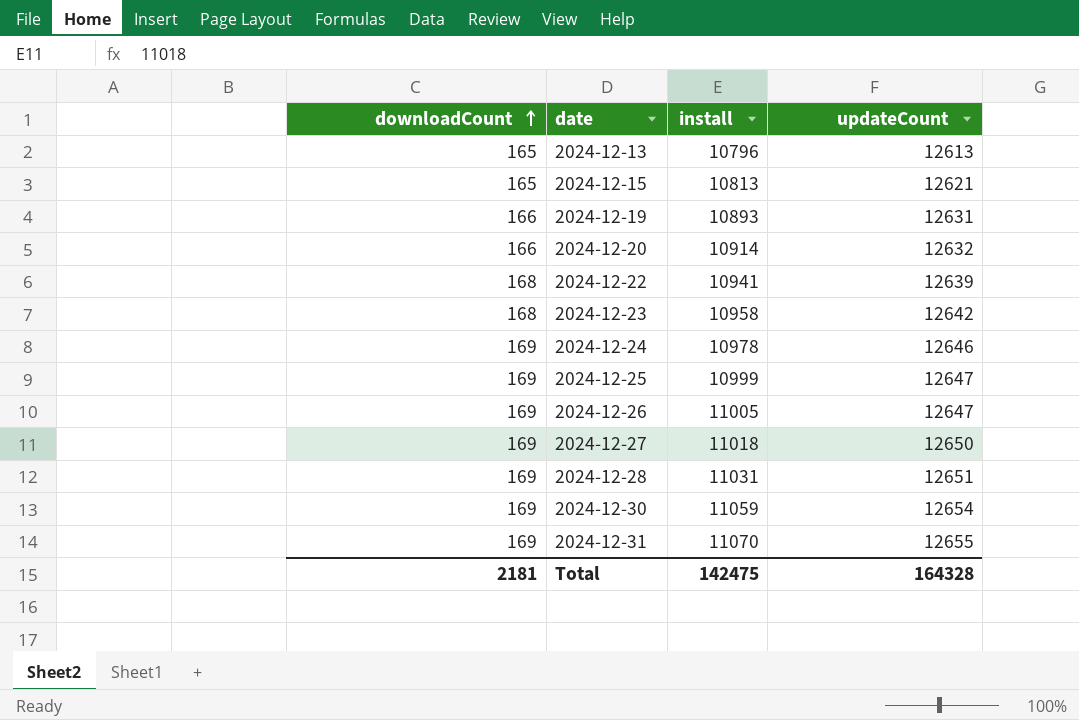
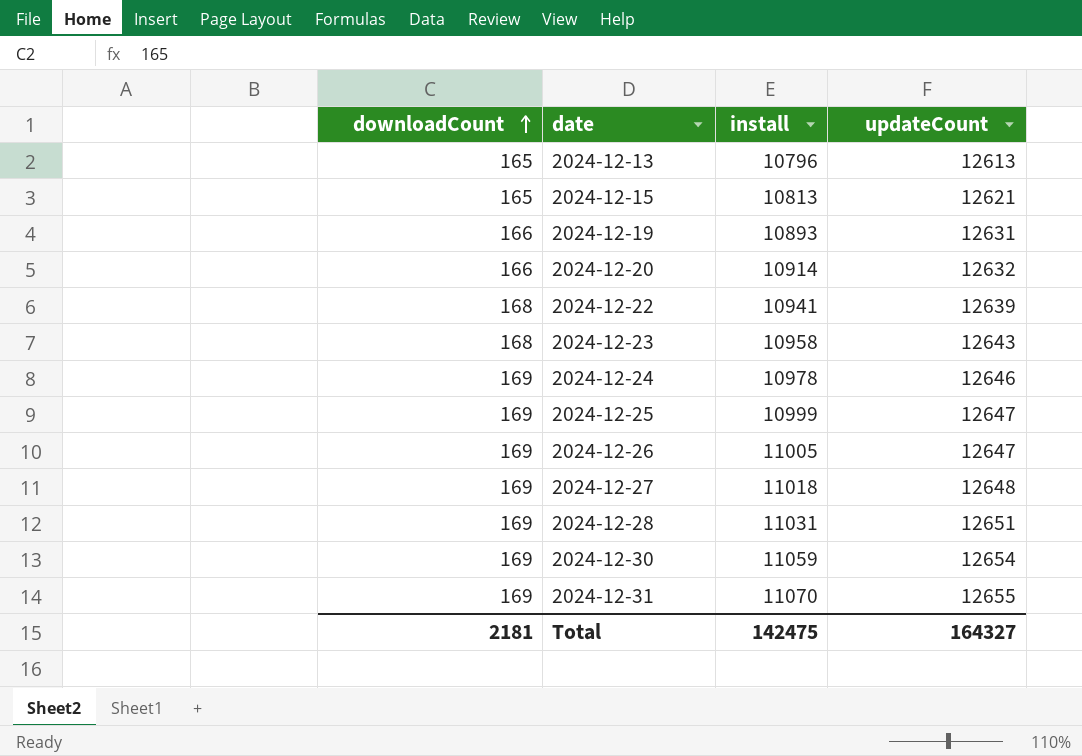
2024-12-23 | updateCount: 12642 -> 12643
2024-12-27 | updateCount: 12650 -> 12648
Total | updateCount: 164328 -> 164327

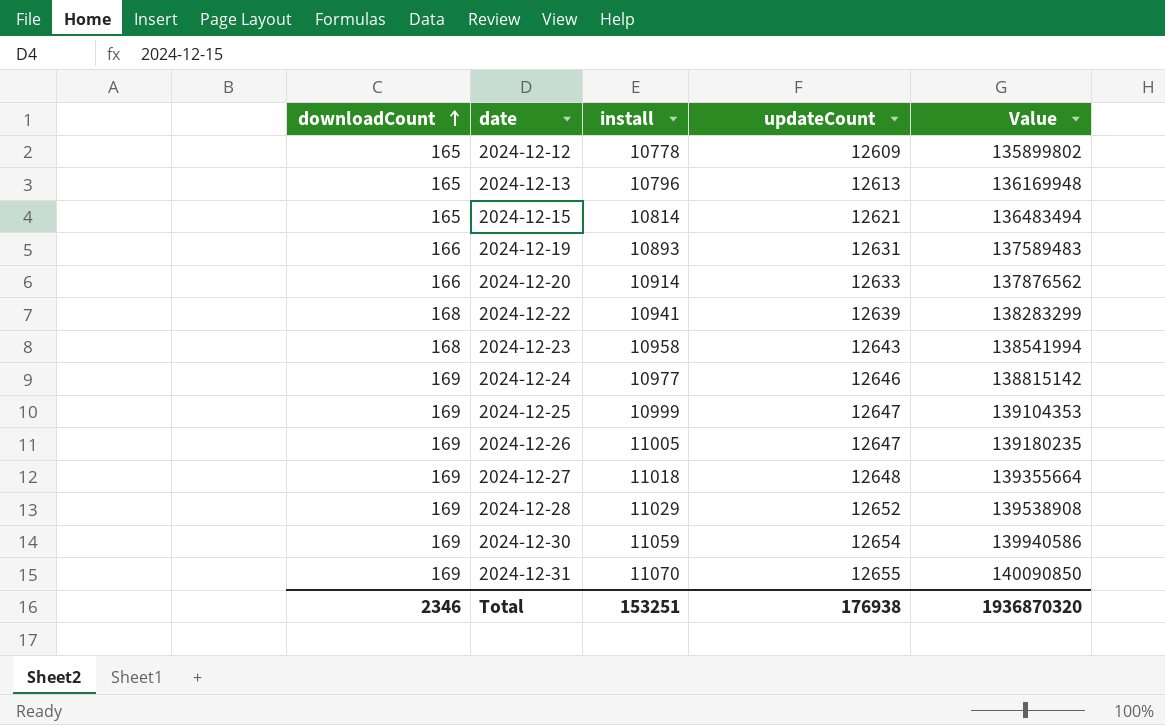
column Value | formula: none -> [install] * [updateCount]
row 2024-12-12: none -> 165 | 10778 | 12609 | 135899802
2024-12-15 | install: 10813 -> 10814
2024-12-20 | updateCount: 12632 -> 12633
2024-12-24 | install: 10978 -> 10977
2024-12-28 | install: 11031 -> 11029
2024-12-28 | updateCount: 12651 -> 12652
Total | downloadCount: 2181 -> 2346
Total | install: 142475 -> 153251
Total | updateCount: 164327 -> 176938

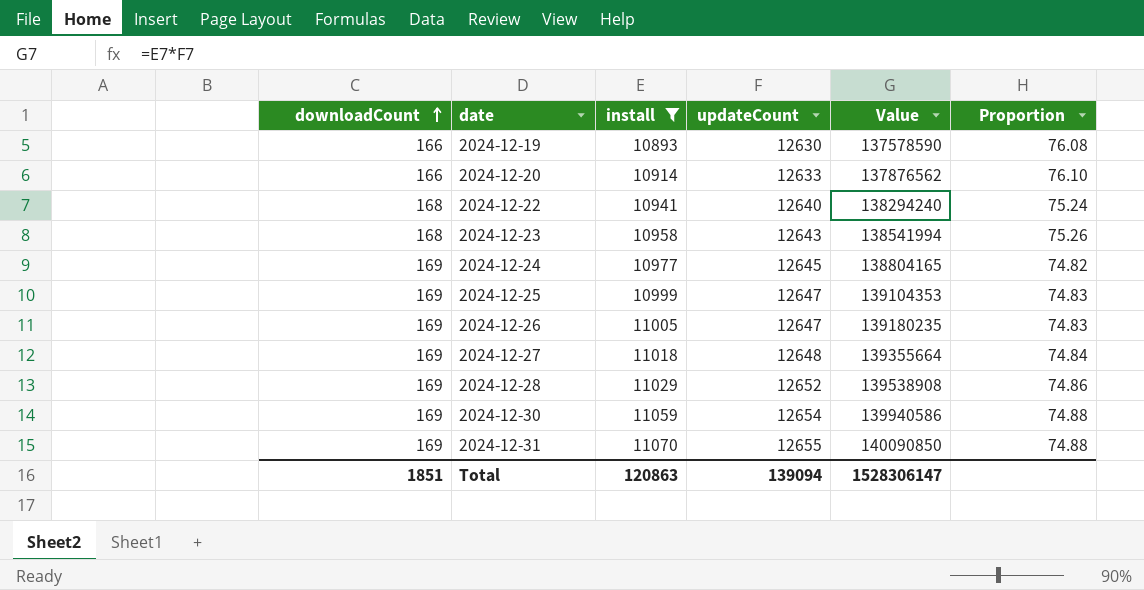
filter: none -> install >= 10893
column Proportion | formula: none -> [updateCount] / [downloadCount]
2024-12-19 | updateCount: 12631 -> 12630
2024-12-19 | Value: 137589483 -> 137578590
2024-12-22 | updateCount: 12639 -> 12640
2024-12-22 | Value: 138283299 -> 138294240
2024-12-24 | updateCount: 12646 -> 12645
2024-12-24 | Value: 138815142 -> 138804165
Total | downloadCount: 2346 -> 1851
Total | install: 153251 -> 120863
Total | updateCount: 176938 -> 139094
Total | Value: 1936870320 -> 1528306147

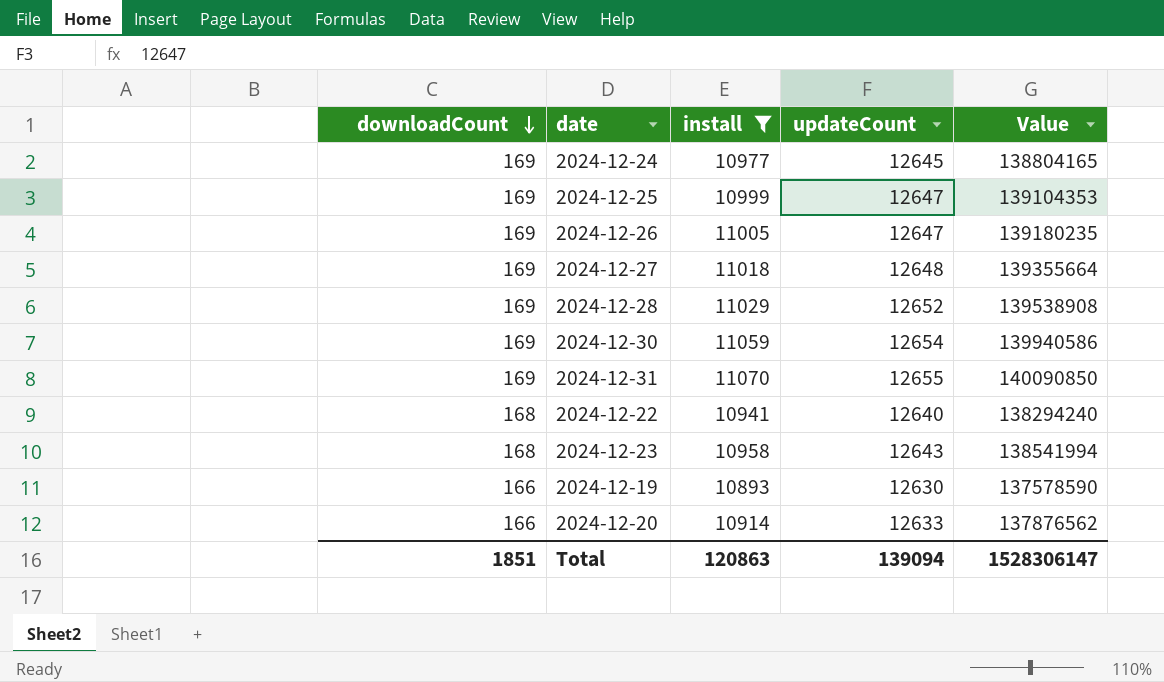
row order: downloadCount ascending -> downloadCount descending
column Proportion | formula: [updateCount] / [downloadCount] -> none

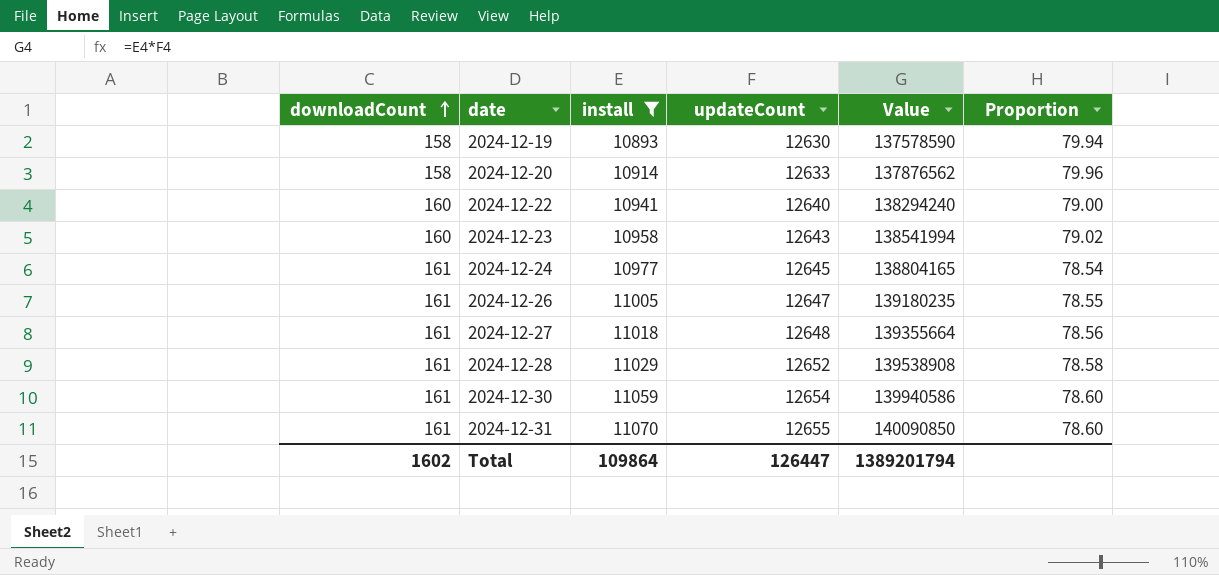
row order: downloadCount descending -> downloadCount ascending
column Proportion | formula: none -> [updateCount] / [downloadCount]
row 2024-12-25: 169 | 10999 | 12647 | 139104353 -> none
2024-12-19 | downloadCount: 166 -> 158
2024-12-20 | downloadCount: 166 -> 158
2024-12-22 | downloadCount: 168 -> 160
2024-12-23 | downloadCount: 168 -> 160
2024-12-24 | downloadCount: 169 -> 161
2024-12-26 | downloadCount: 169 -> 161
2024-12-27 | downloadCount: 169 -> 161
2024-12-28 | downloadCount: 169 -> 161
2024-12-30 | downloadCount: 169 -> 161
2024-12-31 | downloadCount: 169 -> 161
Total | downloadCount: 1851 -> 1602
Total | install: 120863 -> 109864
Total | updateCount: 139094 -> 126447
Total | Value: 1528306147 -> 1389201794

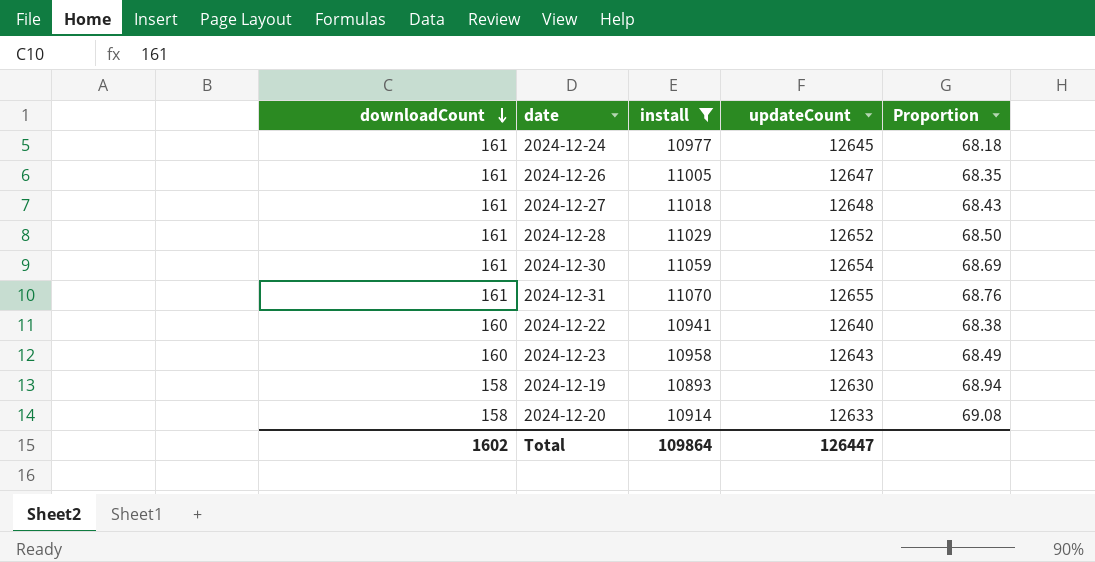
row order: downloadCount ascending -> downloadCount descending
column Value | formula: [install] * [updateCount] -> none
column Proportion | formula: [updateCount] / [downloadCount] -> [install] / [downloadCount]

